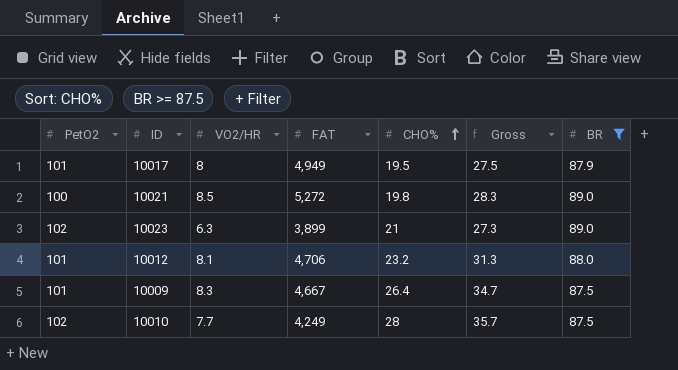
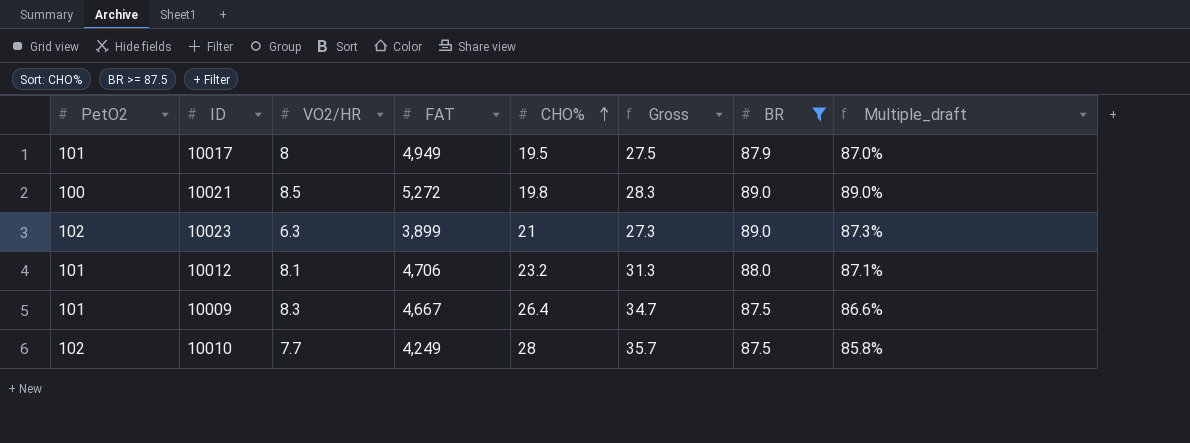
column Multiple_draft | formula: none -> [BR] / [PetO2]

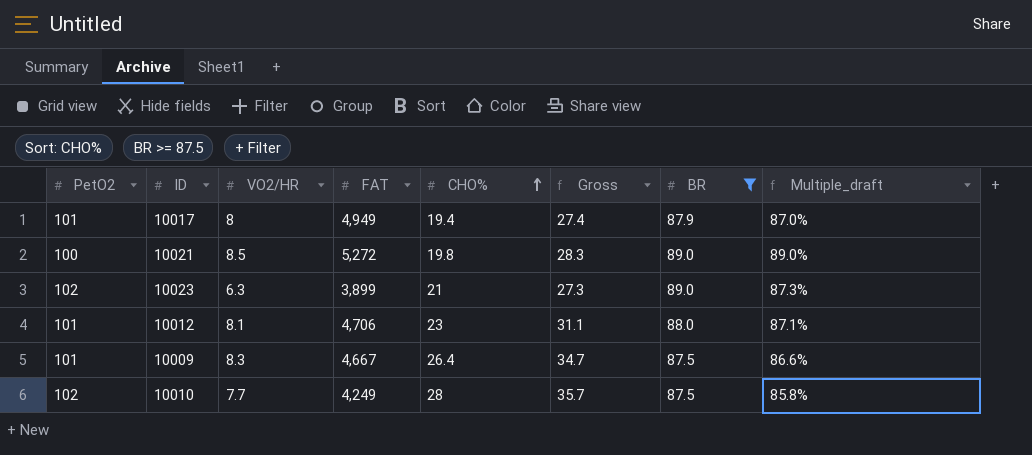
10017 | CHO%: 19.5 -> 19.4
10017 | Gross: 27.5 -> 27.4
10012 | CHO%: 23.2 -> 23
10012 | Gross: 31.3 -> 31.1

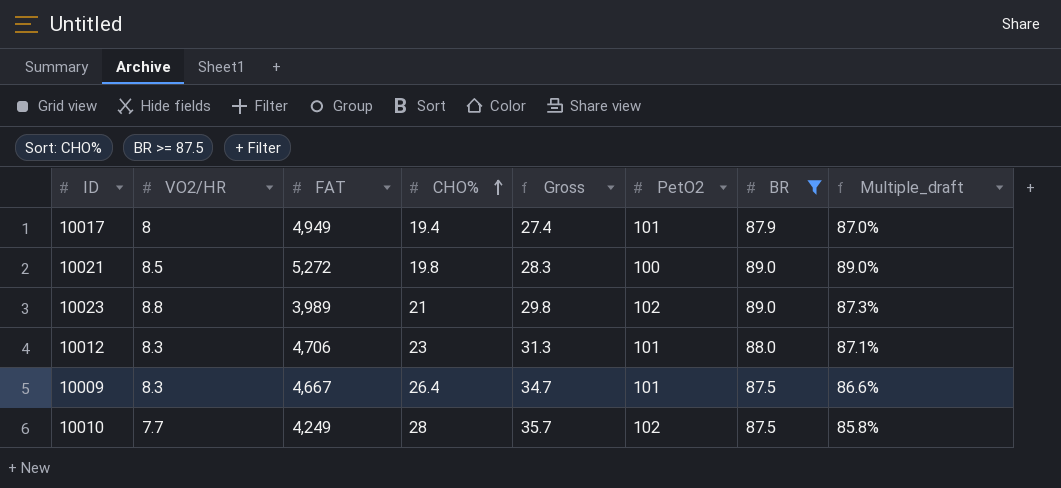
column PetO2 | position: 1 -> 6
10023 | VO2/HR: 6.3 -> 8.8
10023 | FAT: 3,899 -> 3,989
10023 | Gross: 27.3 -> 29.8
10012 | VO2/HR: 8.1 -> 8.3
10012 | Gross: 31.1 -> 31.3

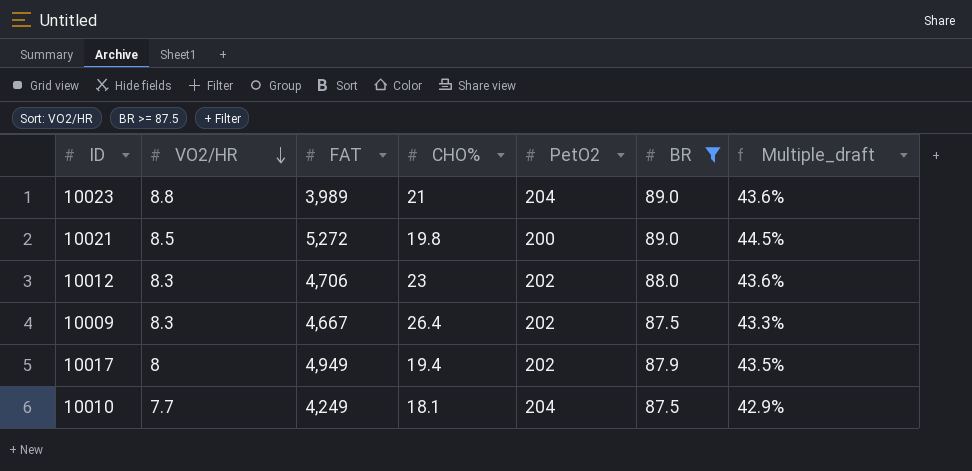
row order: CHO% ascending -> VO2/HR descending
column Gross | formula: [VO2/HR] + [CHO%] -> none
10023 | PetO2: 102 -> 204
10023 | Multiple_draft: 87.3% -> 43.6%
10021 | PetO2: 100 -> 200
10021 | Multiple_draft: 89.0% -> 44.5%
10012 | PetO2: 101 -> 202
10012 | Multiple_draft: 87.1% -> 43.6%
10009 | PetO2: 101 -> 202
10009 | Multiple_draft: 86.6% -> 43.3%
10017 | PetO2: 101 -> 202
10017 | Multiple_draft: 87.0% -> 43.5%
10010 | CHO%: 28 -> 18.1
10010 | PetO2: 102 -> 204
10010 | Multiple_draft: 85.8% -> 42.9%

